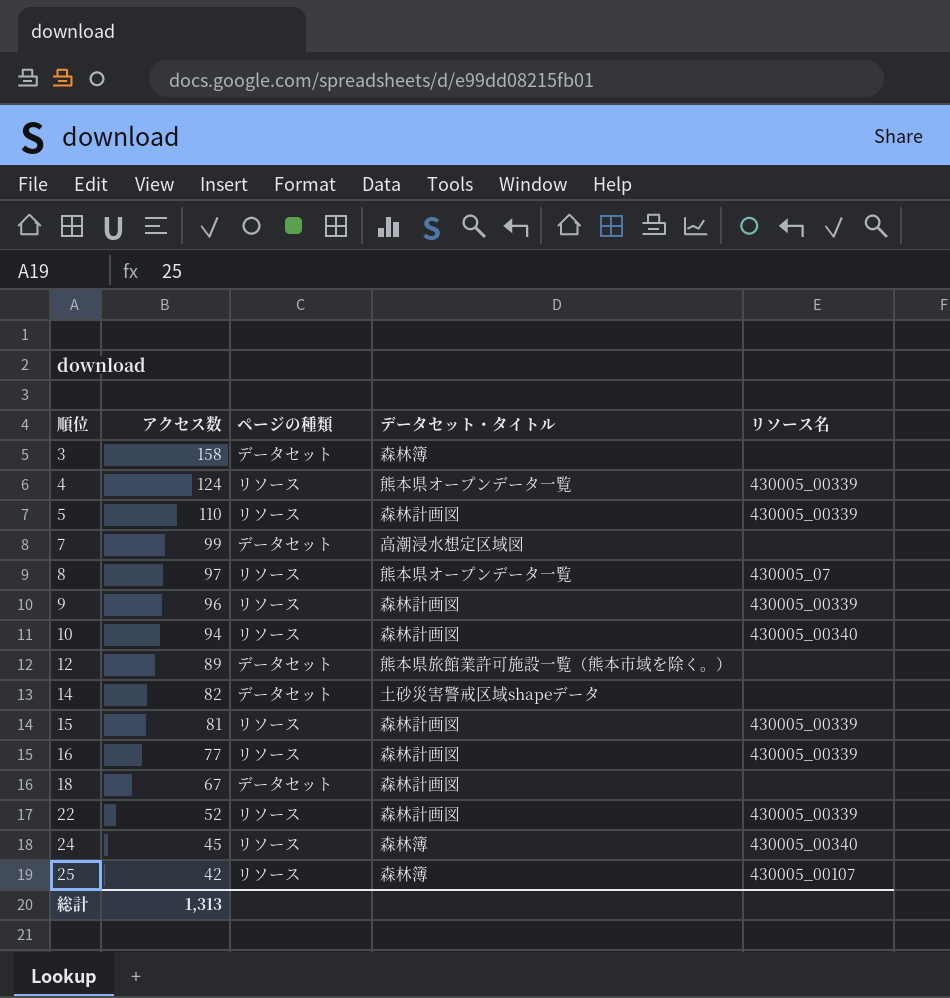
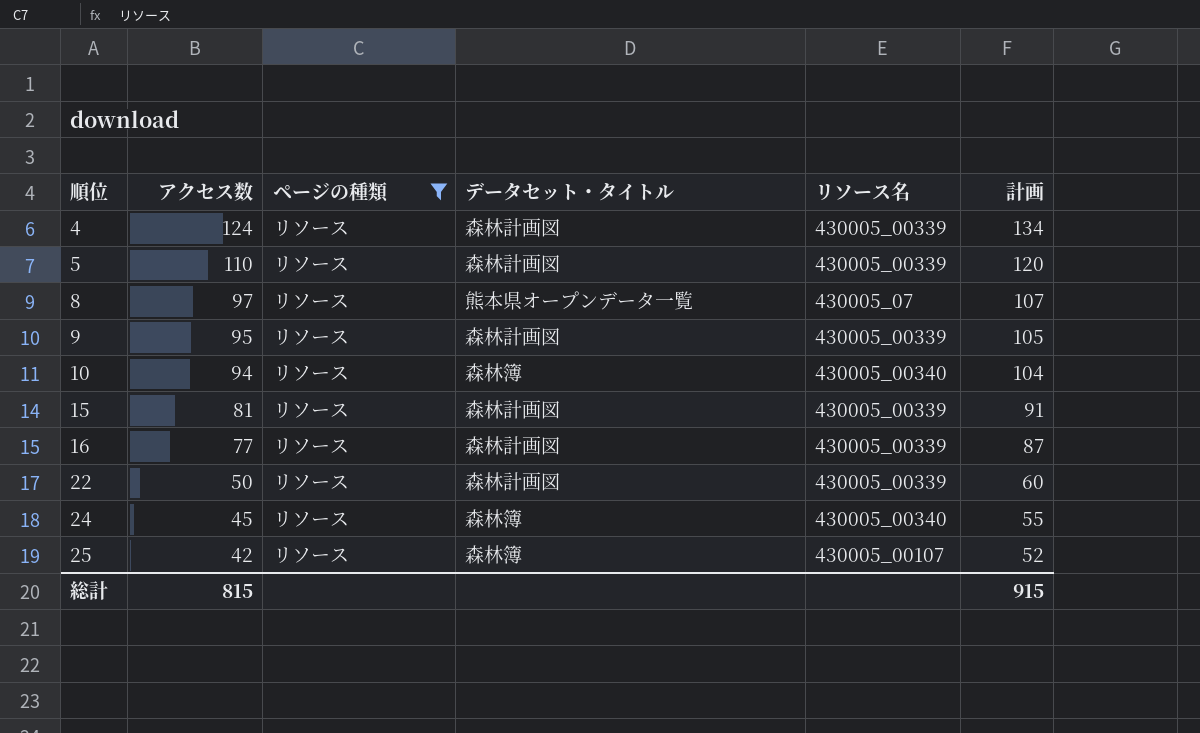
filter: none -> ページの種類 = リソース
column 計画 | formula: none -> [アクセス数] + 10
4 | データセット・タイトル: 熊本県オープンデータ一覧 -> 森林計画図
9 | アクセス数: 96 -> 95
10 | データセット・タイトル: 森林計画図 -> 森林簿
22 | アクセス数: 52 -> 50
総計 | アクセス数: 1,313 -> 815

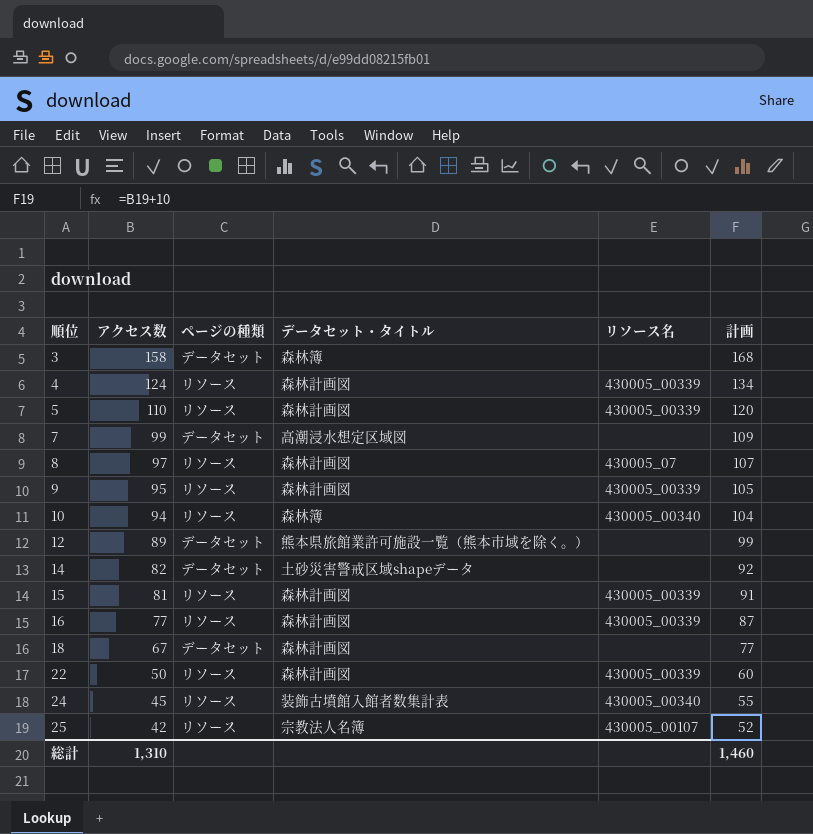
filter: ページの種類 = リソース -> none
8 | データセット・タイトル: 熊本県オープンデータ一覧 -> 森林計画図
24 | データセット・タイトル: 森林簿 -> 装飾古墳館入館者数集計表
25 | データセット・タイトル: 森林簿 -> 宗教法人名簿
総計 | アクセス数: 815 -> 1,310
総計 | 計画: 915 -> 1,460

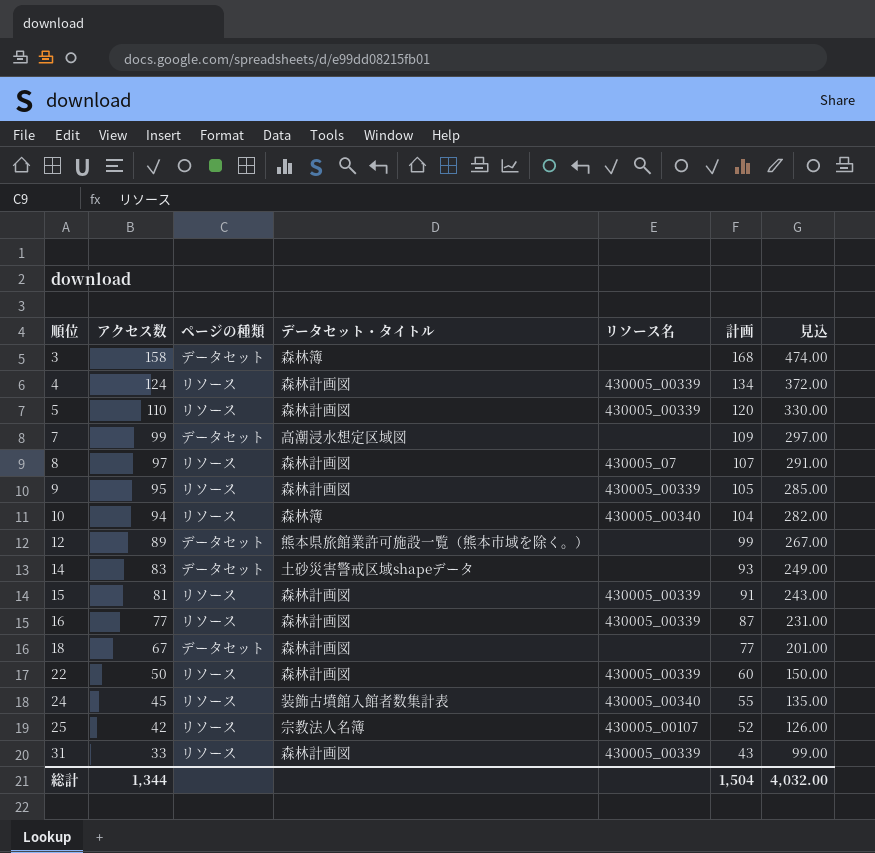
column 見込 | formula: none -> [アクセス数] * 3
14 | アクセス数: 82 -> 83
14 | 計画: 92 -> 93
row 31: none -> 33 | リソース | 森林計画図 | 430005_00339 | 43 | 99.00
総計 | アクセス数: 1,310 -> 1,344
総計 | 計画: 1,460 -> 1,504

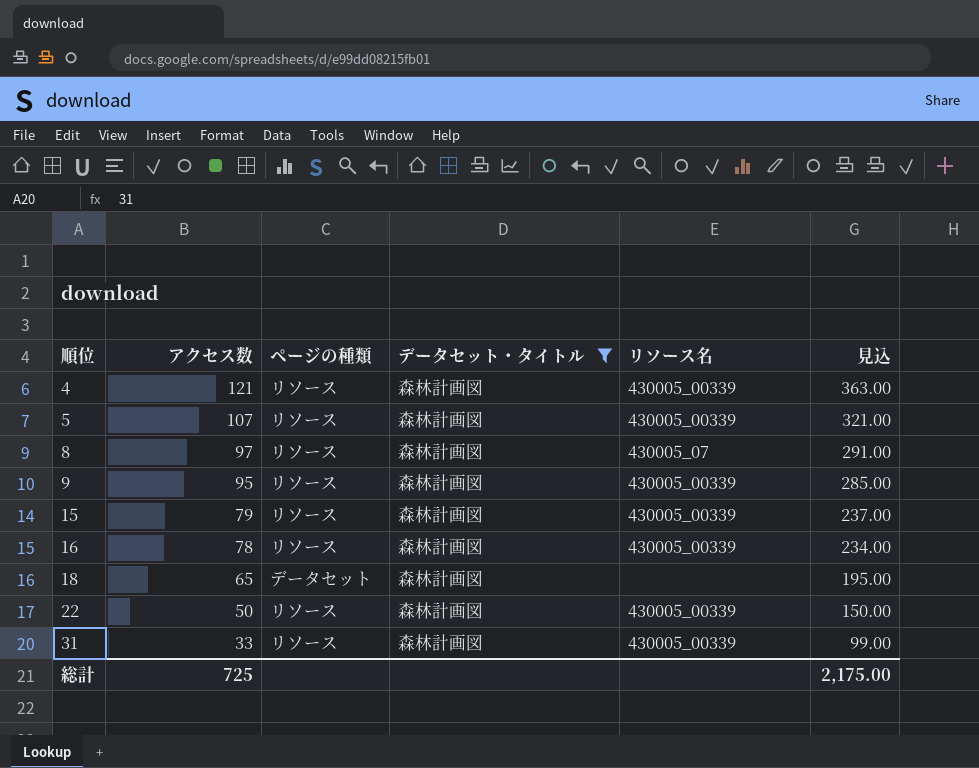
filter: none -> データセット・タイトル = 森林計画図
column 計画 | formula: [アクセス数] + 10 -> none
4 | アクセス数: 124 -> 121
4 | 見込: 372.00 -> 363.00
5 | アクセス数: 110 -> 107
5 | 見込: 330.00 -> 321.00
15 | アクセス数: 81 -> 79
15 | 見込: 243.00 -> 237.00
16 | アクセス数: 77 -> 78
16 | 見込: 231.00 -> 234.00
18 | アクセス数: 67 -> 65
18 | 見込: 201.00 -> 195.00
総計 | アクセス数: 1,344 -> 725
総計 | 見込: 4,032.00 -> 2,175.00

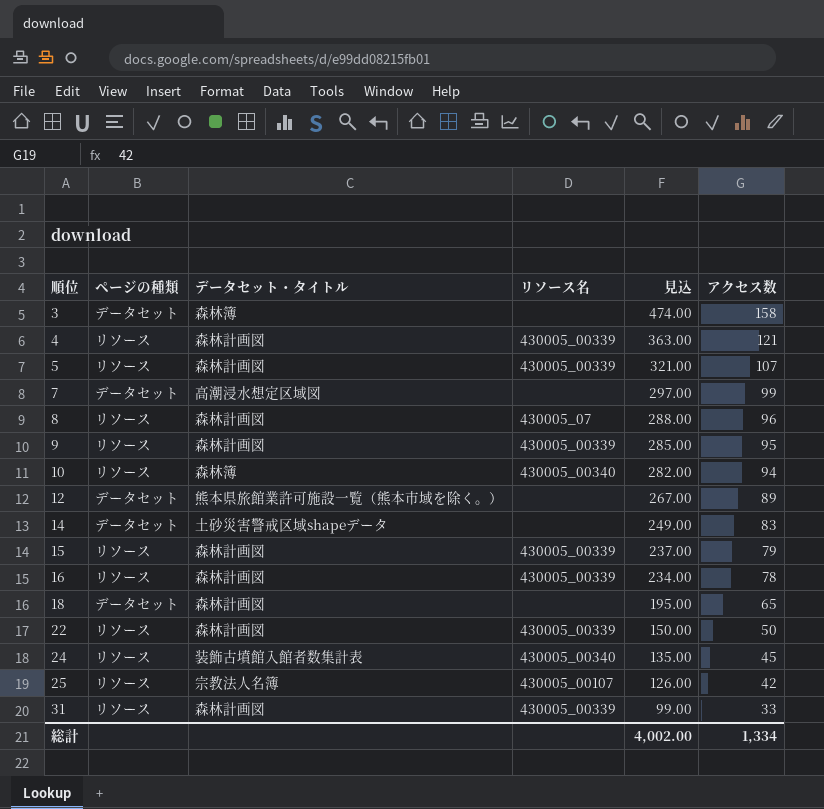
filter: データセット・タイトル = 森林計画図 -> none
column アクセス数 | position: 2 -> 6
8 | 見込: 291.00 -> 288.00
8 | アクセス数: 97 -> 96
総計 | 見込: 2,175.00 -> 4,002.00
総計 | アクセス数: 725 -> 1,334

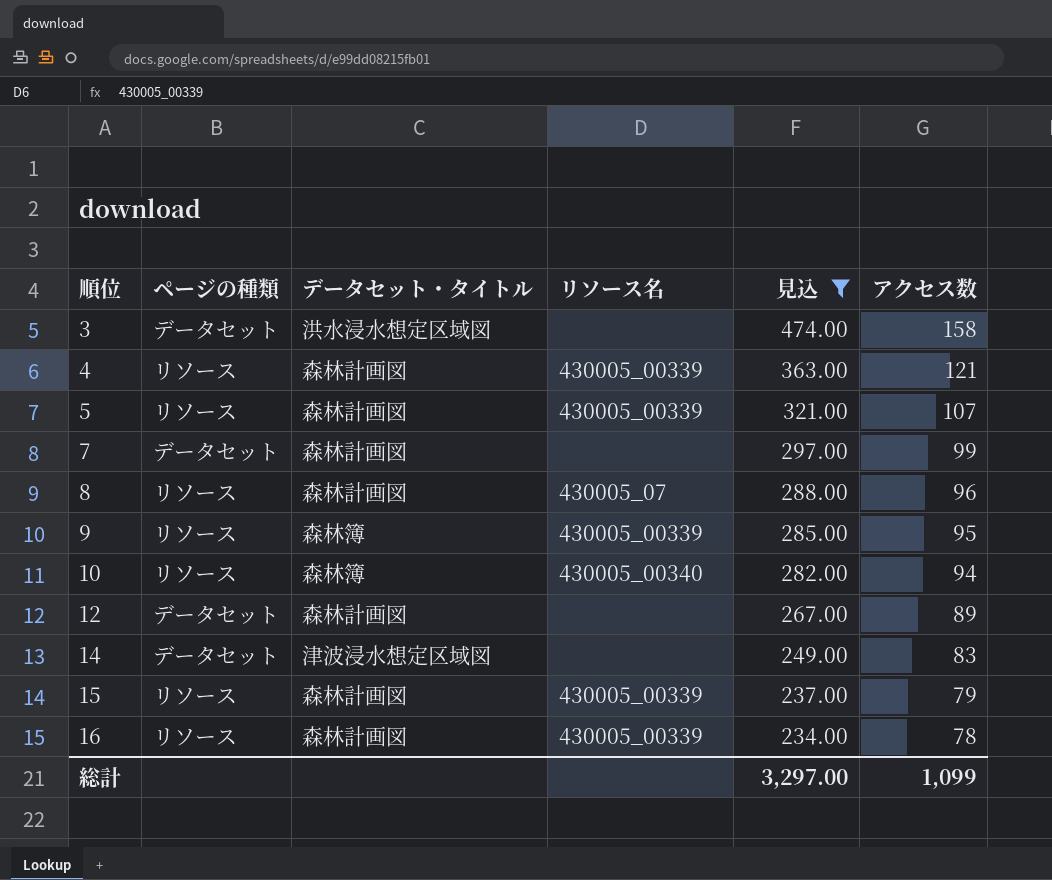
filter: none -> 見込 >= 234.00
3 | データセット・タイトル: 森林簿 -> 洪水浸水想定区域図
7 | データセット・タイトル: 高潮浸水想定区域図 -> 森林計画図
9 | データセット・タイトル: 森林計画図 -> 森林簿
12 | データセット・タイトル: 熊本県旅館業許可施設一覧（熊本市域を除く。） -> 森林計画図
14 | データセット・タイトル: 土砂災害警戒区域shapeデータ -> 津波浸水想定区域図
総計 | 見込: 4,002.00 -> 3,297.00
総計 | アクセス数: 1,334 -> 1,099

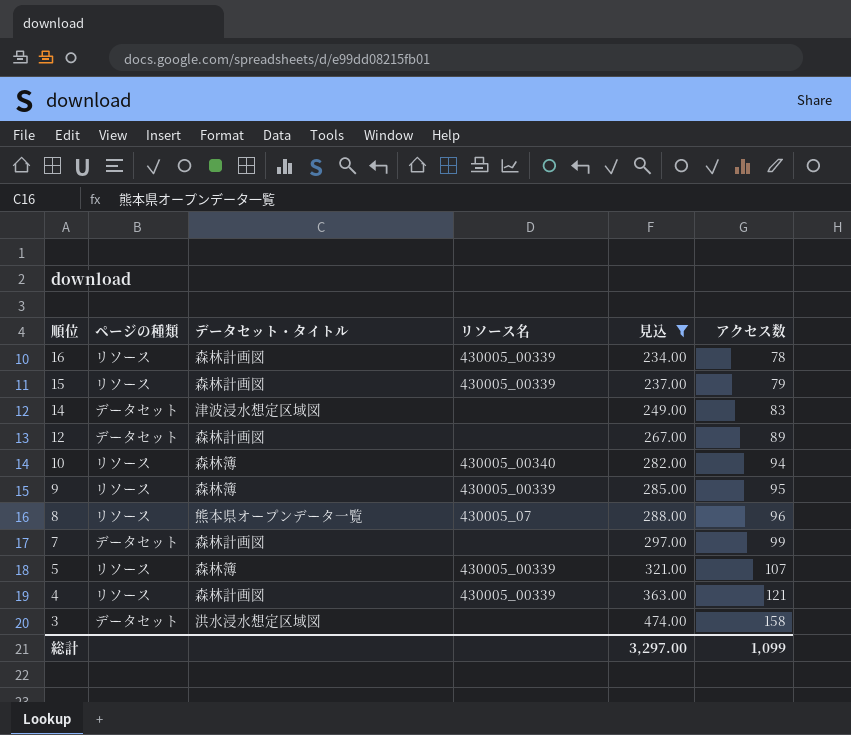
row order: 順位 ascending -> 順位 descending
8 | データセット・タイトル: 森林計画図 -> 熊本県オープンデータ一覧
5 | データセット・タイトル: 森林計画図 -> 森林簿

